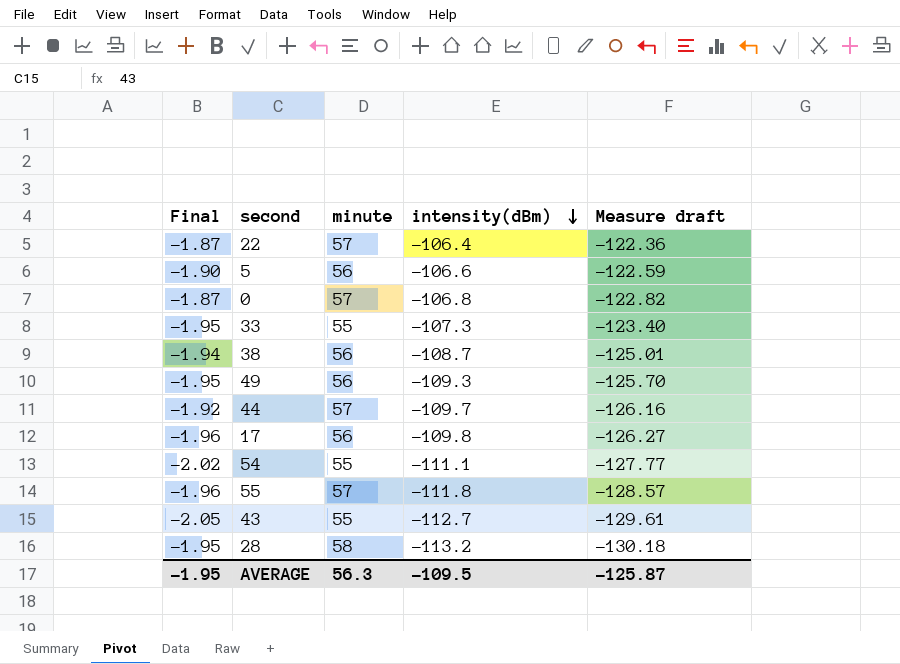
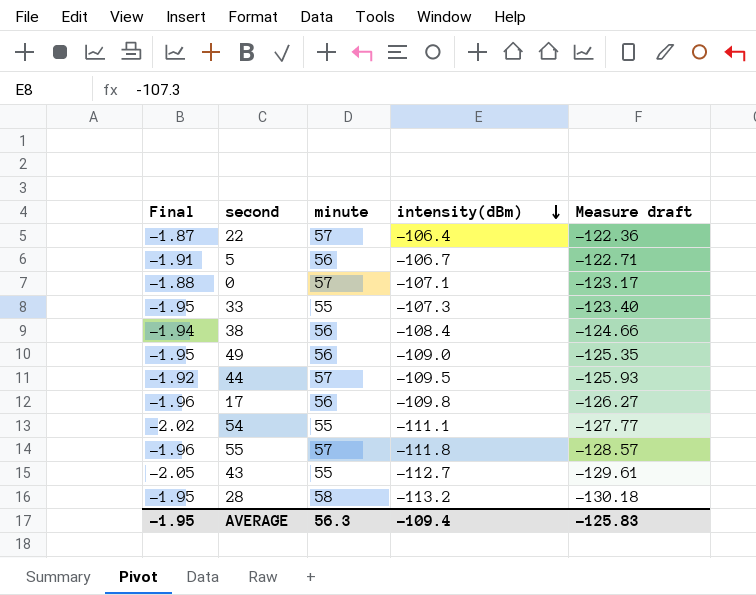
5 | Final: -1.90 -> -1.91
5 | intensity(dBm): -106.6 -> -106.7
5 | Measure draft: -122.59 -> -122.71
0 | Final: -1.87 -> -1.88
0 | intensity(dBm): -106.8 -> -107.1
0 | Measure draft: -122.82 -> -123.17
38 | intensity(dBm): -108.7 -> -108.4
38 | Measure draft: -125.01 -> -124.66
49 | intensity(dBm): -109.3 -> -109.0
49 | Measure draft: -125.70 -> -125.35
44 | intensity(dBm): -109.7 -> -109.5
44 | Measure draft: -126.16 -> -125.93
AVERAGE | intensity(dBm): -109.5 -> -109.4
AVERAGE | Measure draft: -125.87 -> -125.83

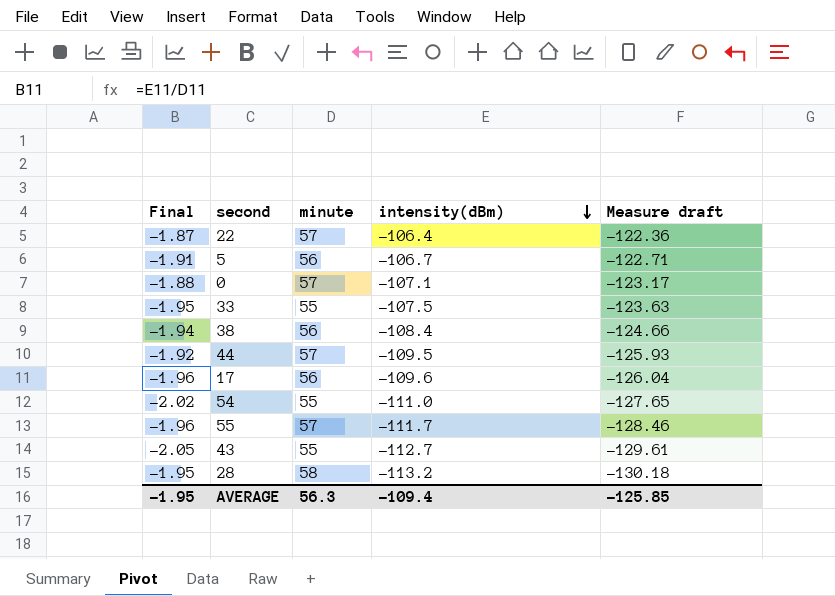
row 49: -1.95 | 56 | -109.0 | -125.35 -> none
33 | intensity(dBm): -107.3 -> -107.5
33 | Measure draft: -123.40 -> -123.63
17 | intensity(dBm): -109.8 -> -109.6
17 | Measure draft: -126.27 -> -126.04
54 | intensity(dBm): -111.1 -> -111.0
54 | Measure draft: -127.77 -> -127.65
55 | intensity(dBm): -111.8 -> -111.7
55 | Measure draft: -128.57 -> -128.46
AVERAGE | Measure draft: -125.83 -> -125.85

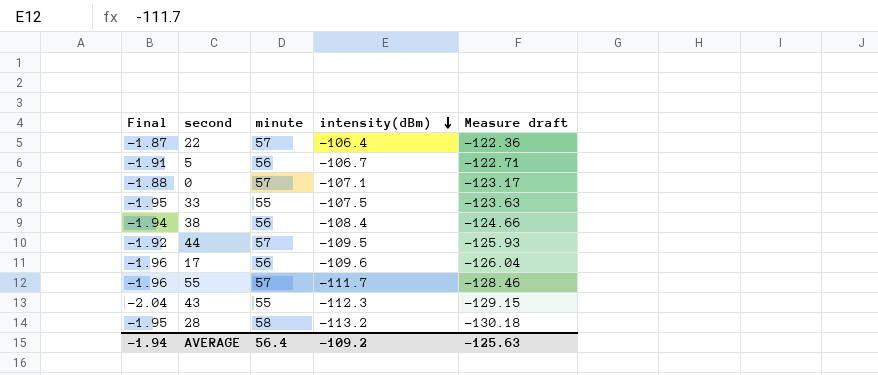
row 54: -2.02 | 55 | -111.0 | -127.65 -> none
43 | Final: -2.05 -> -2.04
43 | intensity(dBm): -112.7 -> -112.3
43 | Measure draft: -129.61 -> -129.15
AVERAGE | Final: -1.95 -> -1.94
AVERAGE | minute: 56.3 -> 56.4
AVERAGE | intensity(dBm): -109.4 -> -109.2
AVERAGE | Measure draft: -125.85 -> -125.63

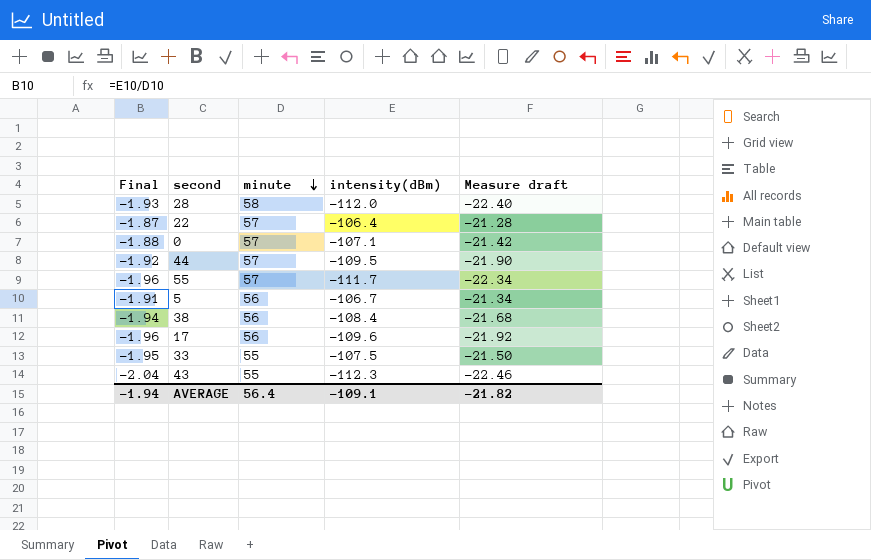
row order: intensity(dBm) descending -> minute descending
column Measure draft | formula: [intensity(dBm)] * 1.15 -> [intensity(dBm)] * 0.2
28 | Final: -1.95 -> -1.93
28 | intensity(dBm): -113.2 -> -112.0
AVERAGE | intensity(dBm): -109.2 -> -109.1
AVERAGE | Measure draft: -125.63 -> -21.82

